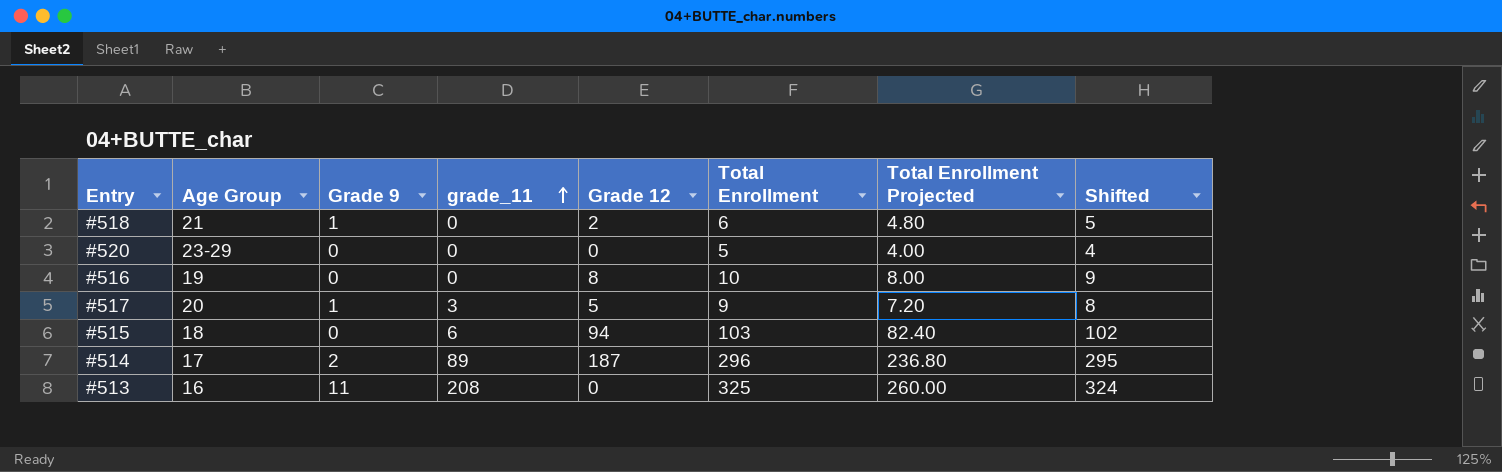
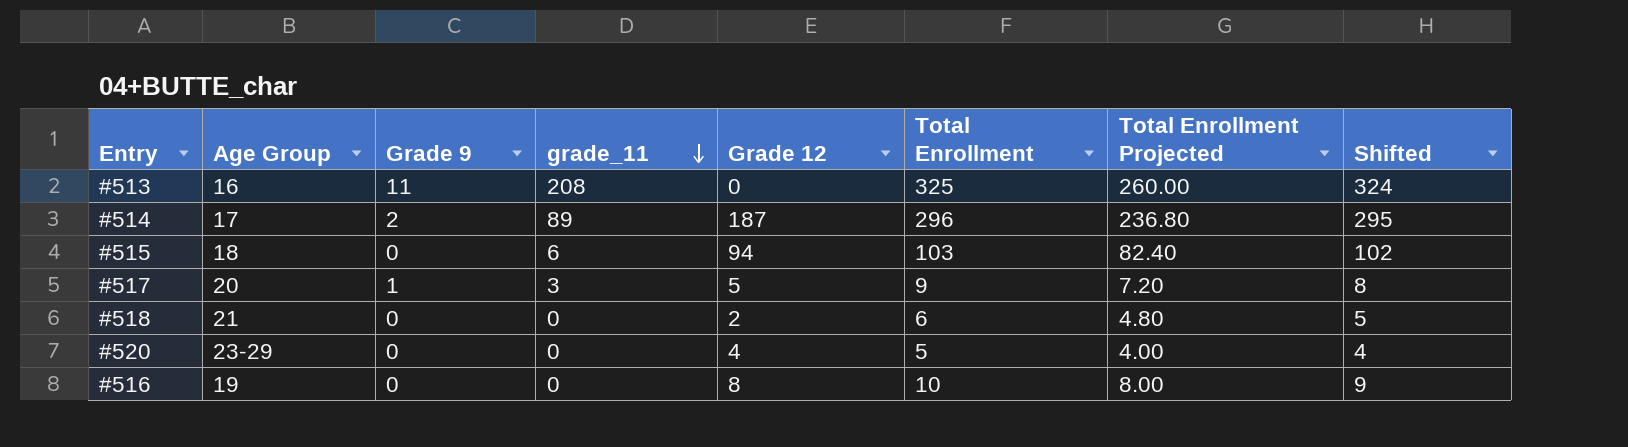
row order: grade_11 ascending -> grade_11 descending
#518 | Grade 9: 1 -> 0
#520 | Grade 12: 0 -> 4

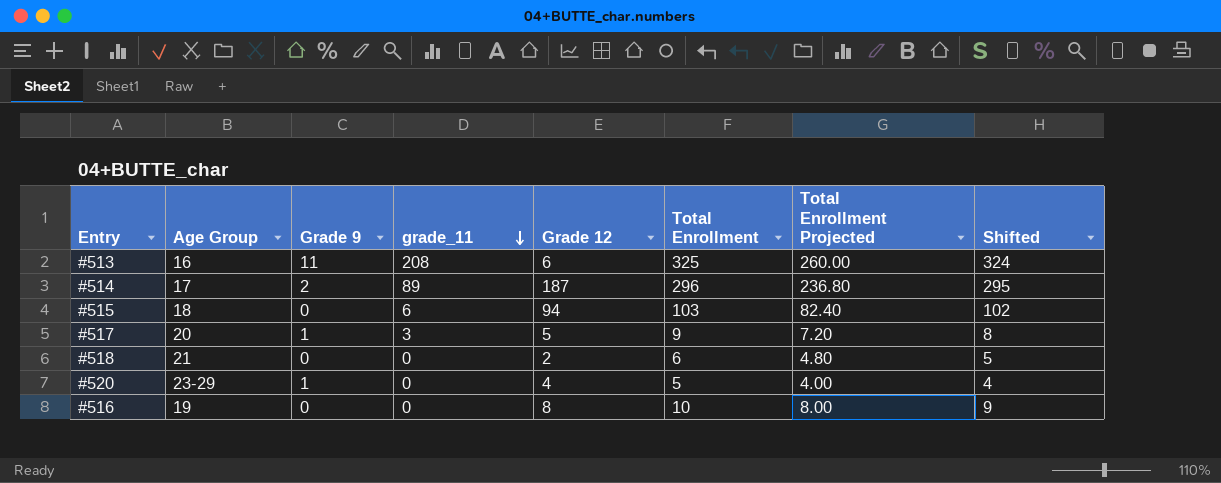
#513 | Grade 12: 0 -> 6
#520 | Grade 9: 0 -> 1

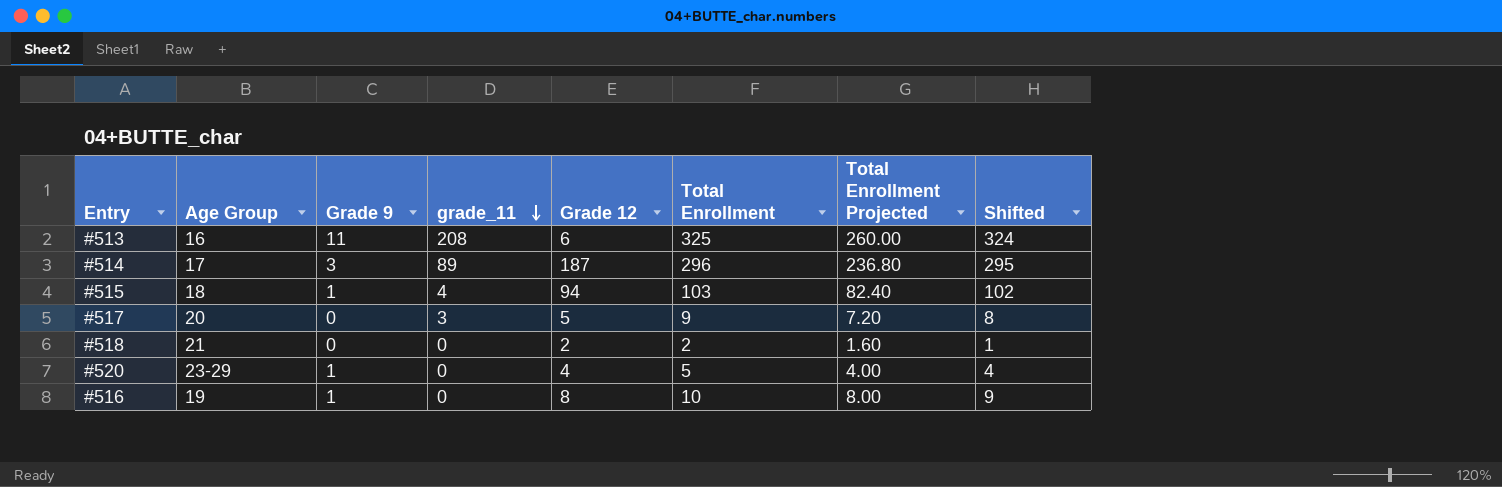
#514 | Grade 9: 2 -> 3
#515 | Grade 9: 0 -> 1
#515 | grade_11: 6 -> 4
#517 | Grade 9: 1 -> 0
#518 | Total Enrollment: 6 -> 2
#518 | Total Enrollment Projected: 4.80 -> 1.60
#518 | Shifted: 5 -> 1
#516 | Grade 9: 0 -> 1

